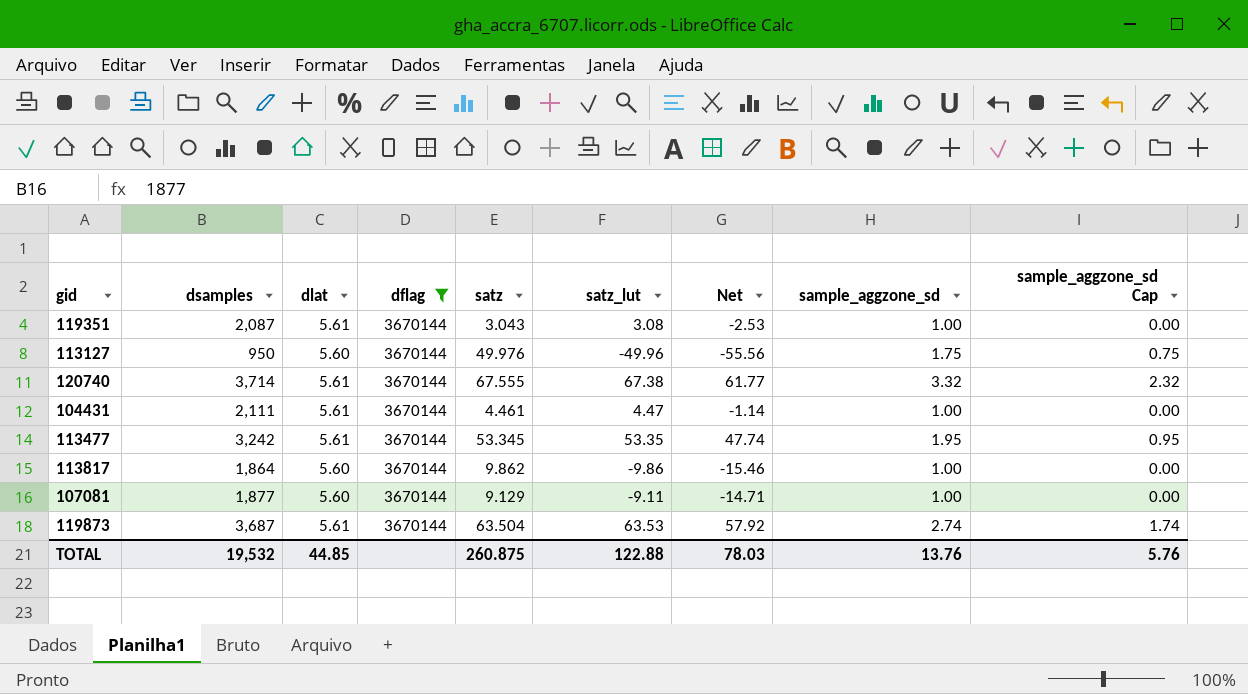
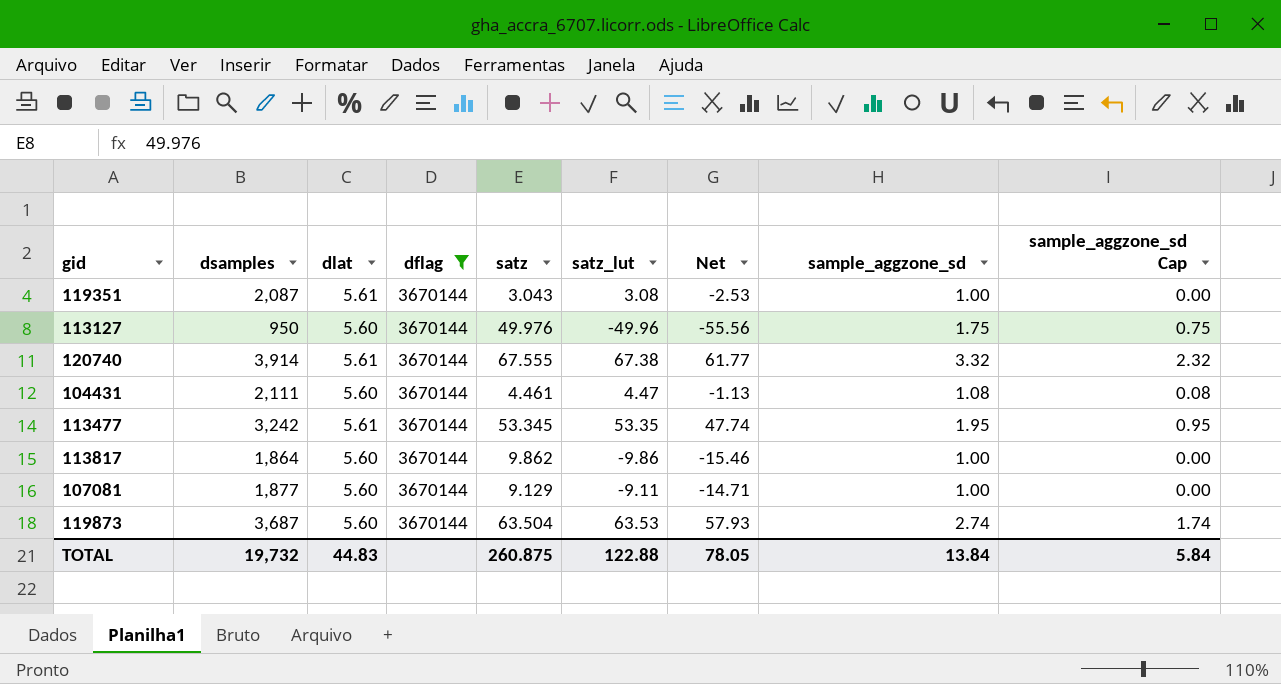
120740 | dsamples: 3,714 -> 3,914
104431 | dlat: 5.61 -> 5.60
104431 | Net: -1.14 -> -1.13
104431 | sample_aggzone_sd: 1.00 -> 1.08
104431 | sample_aggzone_sd Cap: 0.00 -> 0.08
119873 | dlat: 5.61 -> 5.60
119873 | Net: 57.92 -> 57.93
TOTAL | dsamples: 19,532 -> 19,732
TOTAL | dlat: 44.85 -> 44.83
TOTAL | Net: 78.03 -> 78.05
TOTAL | sample_aggzone_sd: 13.76 -> 13.84
TOTAL | sample_aggzone_sd Cap: 5.76 -> 5.84

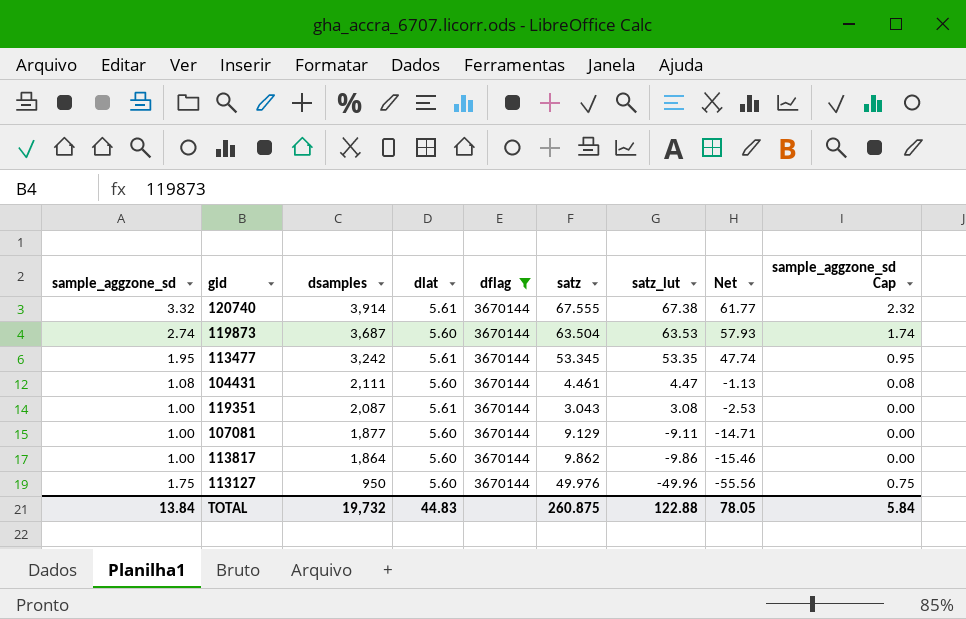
row order: none -> dsamples descending
column sample_aggzone_sd | position: 8 -> 1

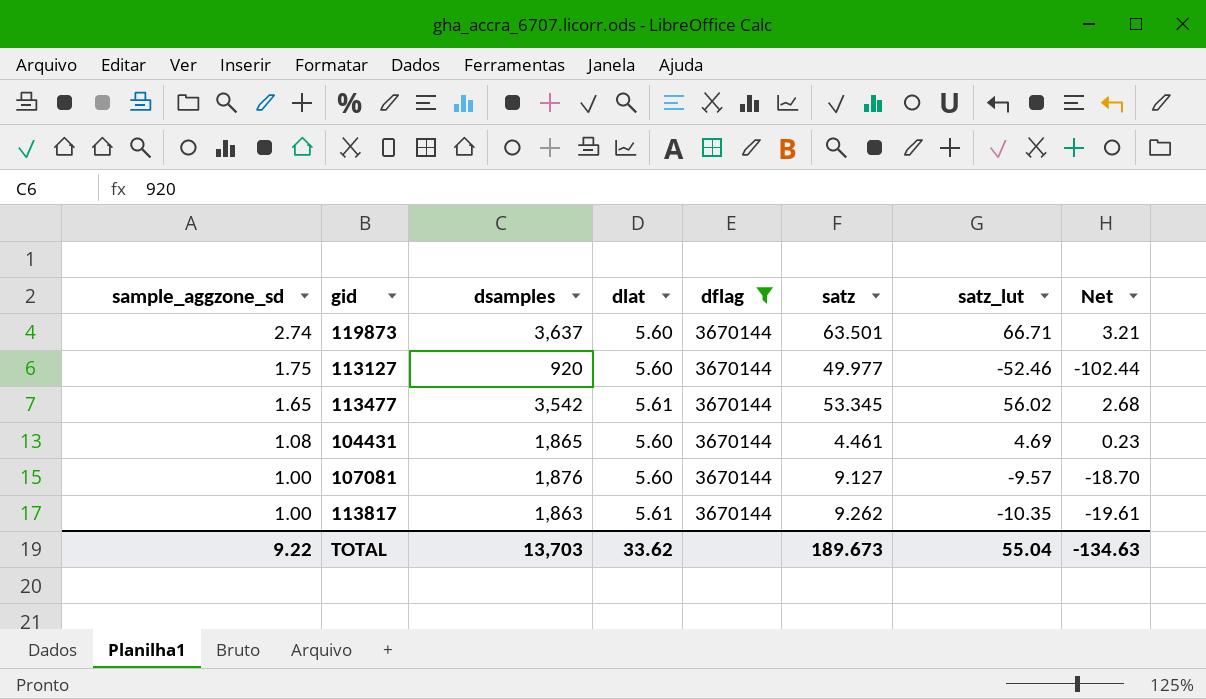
row order: dsamples descending -> sample_aggzone_sd descending
column sample_aggzone_sd Cap | formula: [sample_aggzone_sd] - 1 -> none
column Net | formula: [satz_lut] - [dlat] -> [satz_lut] - [satz]
row 120740: 3.32 | 3,914 | 5.61 | 3670144 | 67.555 | 67.38 | 61.77 | 2.32 -> none
row 119351: 1.00 | 2,087 | 5.61 | 3670144 | 3.043 | 3.08 | -2.53 | 0.00 -> none
119873 | dsamples: 3,687 -> 3,637
119873 | satz: 63.504 -> 63.501
119873 | satz_lut: 63.53 -> 66.71
113127 | dsamples: 950 -> 920
113127 | satz: 49.976 -> 49.977
113127 | satz_lut: -49.96 -> -52.46
113477 | sample_aggzone_sd: 1.95 -> 1.65
113477 | dsamples: 3,242 -> 3,542
113477 | satz_lut: 53.35 -> 56.02
104431 | dsamples: 2,111 -> 1,865
104431 | satz_lut: 4.47 -> 4.69
107081 | dsamples: 1,877 -> 1,876
107081 | satz: 9.129 -> 9.127
107081 | satz_lut: -9.11 -> -9.57
113817 | dsamples: 1,864 -> 1,863
113817 | dlat: 5.60 -> 5.61
113817 | satz: 9.862 -> 9.262
113817 | satz_lut: -9.86 -> -10.35
TOTAL | sample_aggzone_sd: 13.84 -> 9.22
TOTAL | dsamples: 19,732 -> 13,703
TOTAL | dlat: 44.83 -> 33.62
TOTAL | satz: 260.875 -> 189.673
TOTAL | satz_lut: 122.88 -> 55.04
TOTAL | Net: 78.05 -> -134.63

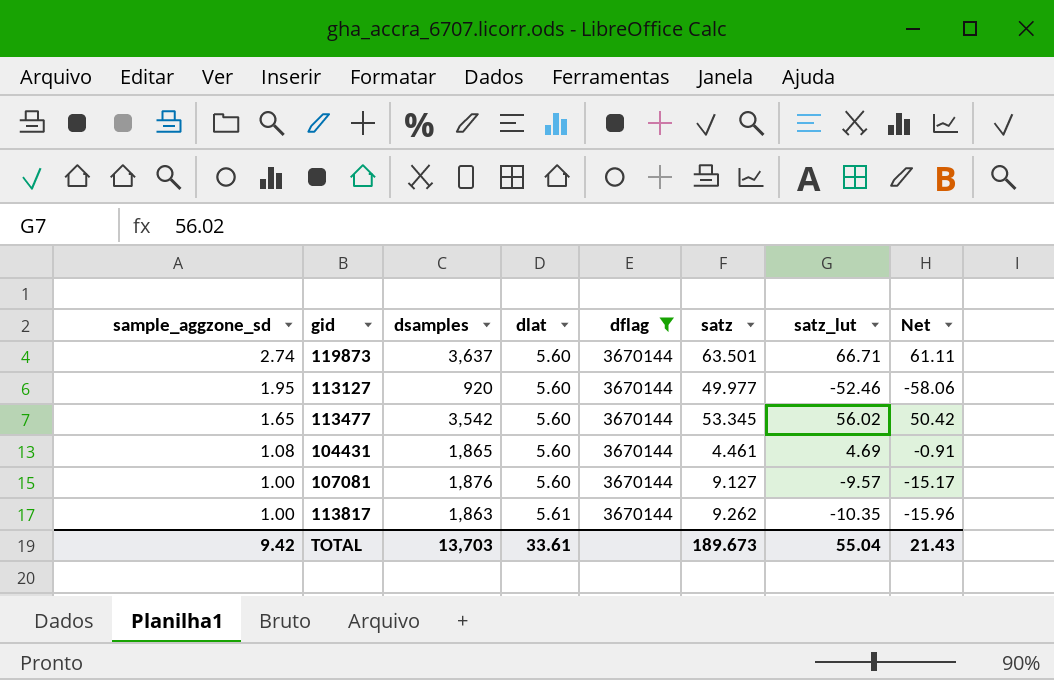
column Net | formula: [satz_lut] - [satz] -> [satz_lut] - [dlat]
113127 | sample_aggzone_sd: 1.75 -> 1.95
113477 | dlat: 5.61 -> 5.60
TOTAL | sample_aggzone_sd: 9.22 -> 9.42
TOTAL | dlat: 33.62 -> 33.61
TOTAL | Net: -134.63 -> 21.43

